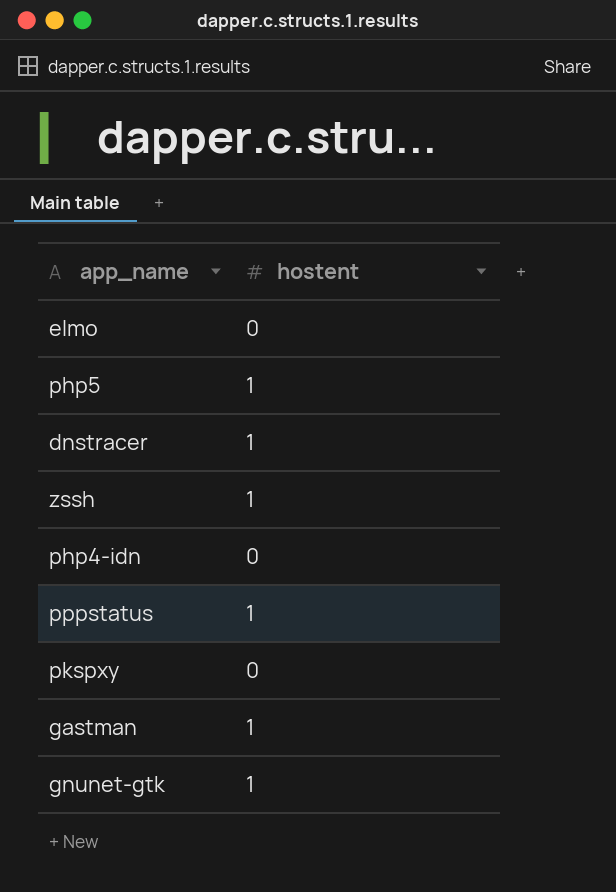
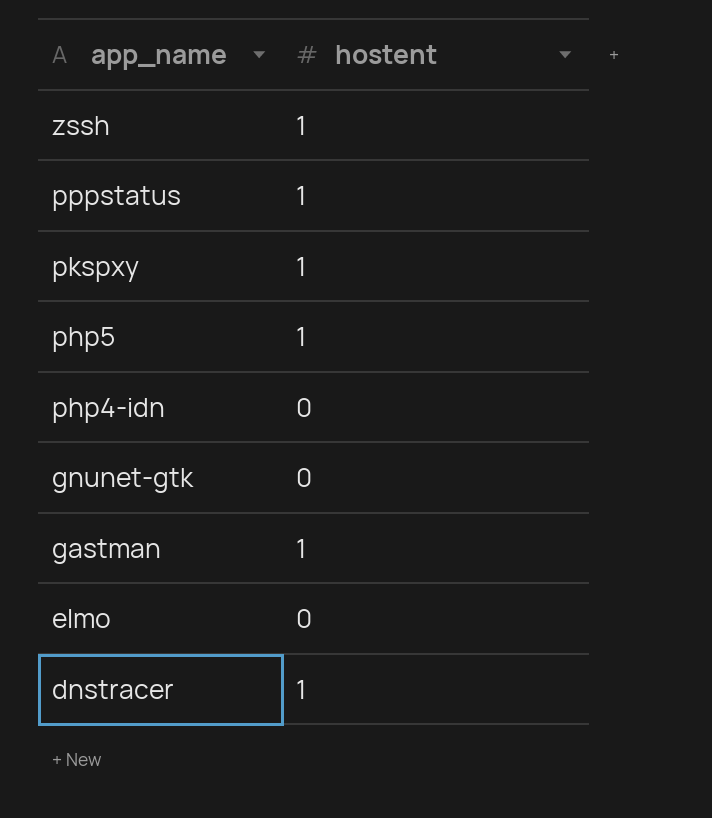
row order: none -> app_name descending
pkspxy | hostent: 0 -> 1
gnunet-gtk | hostent: 1 -> 0

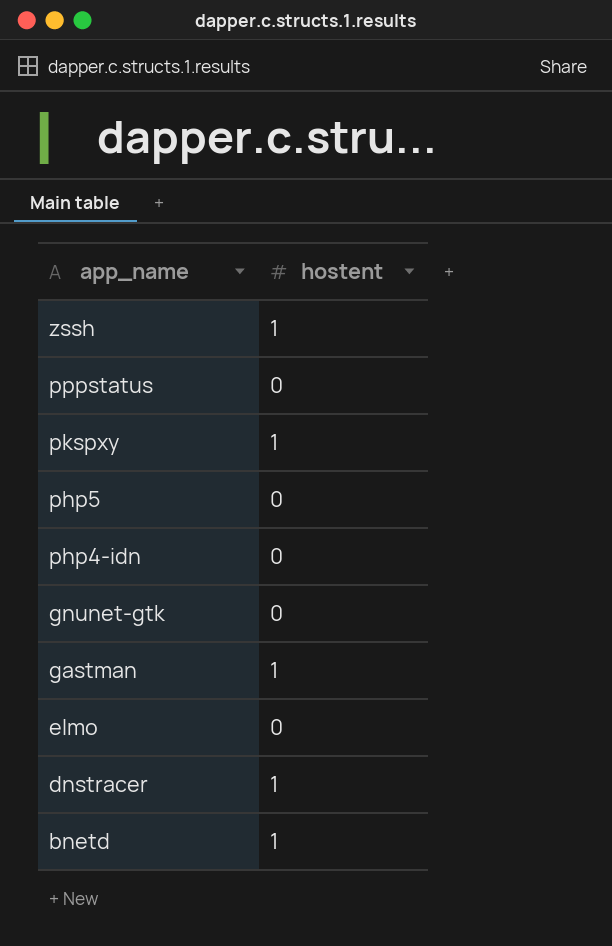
pppstatus | hostent: 1 -> 0
php5 | hostent: 1 -> 0
row bnetd: none -> 1

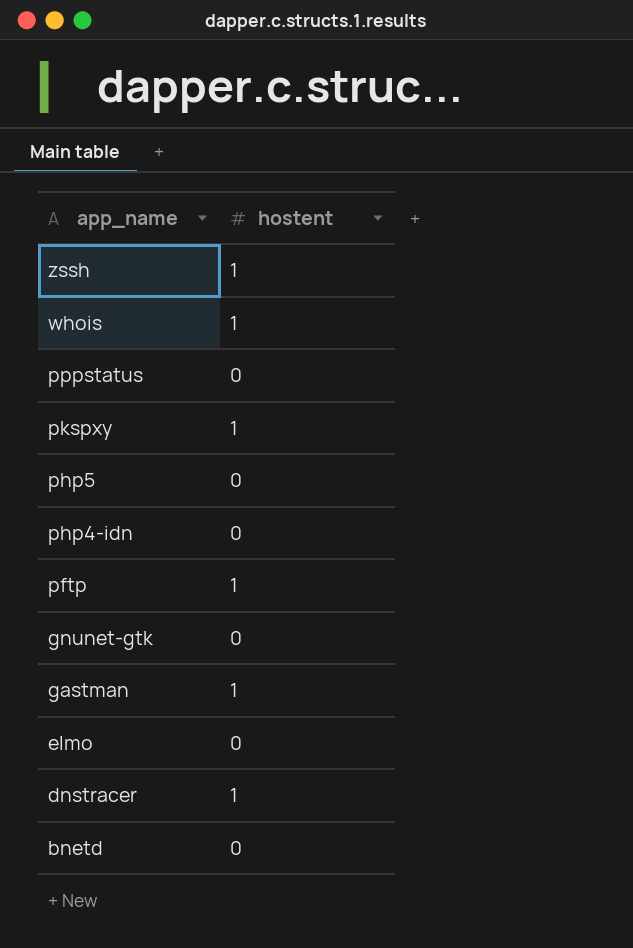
row whois: none -> 1
row pftp: none -> 1
bnetd | hostent: 1 -> 0

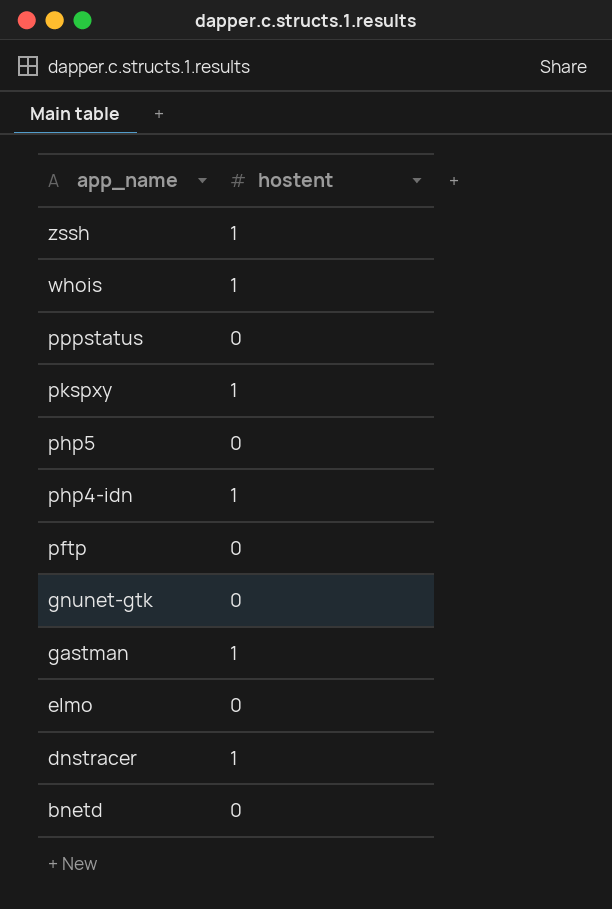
php4-idn | hostent: 0 -> 1
pftp | hostent: 1 -> 0

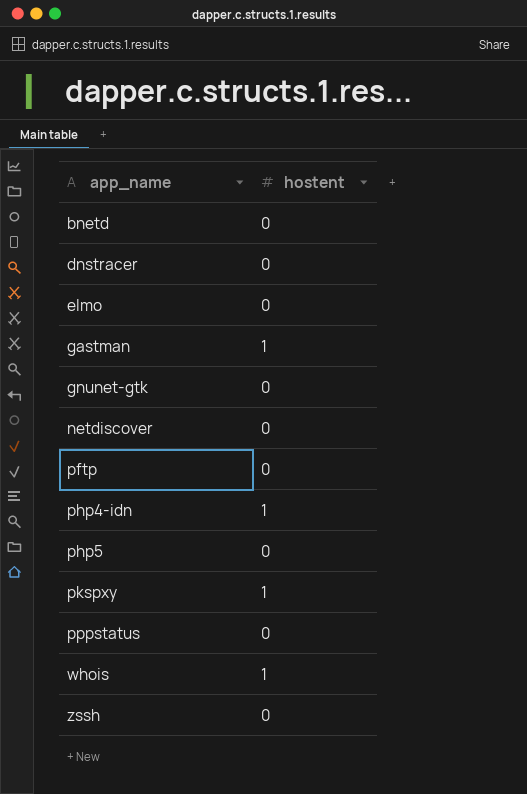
row order: app_name descending -> app_name ascending
dnstracer | hostent: 1 -> 0
row netdiscover: none -> 0
zssh | hostent: 1 -> 0

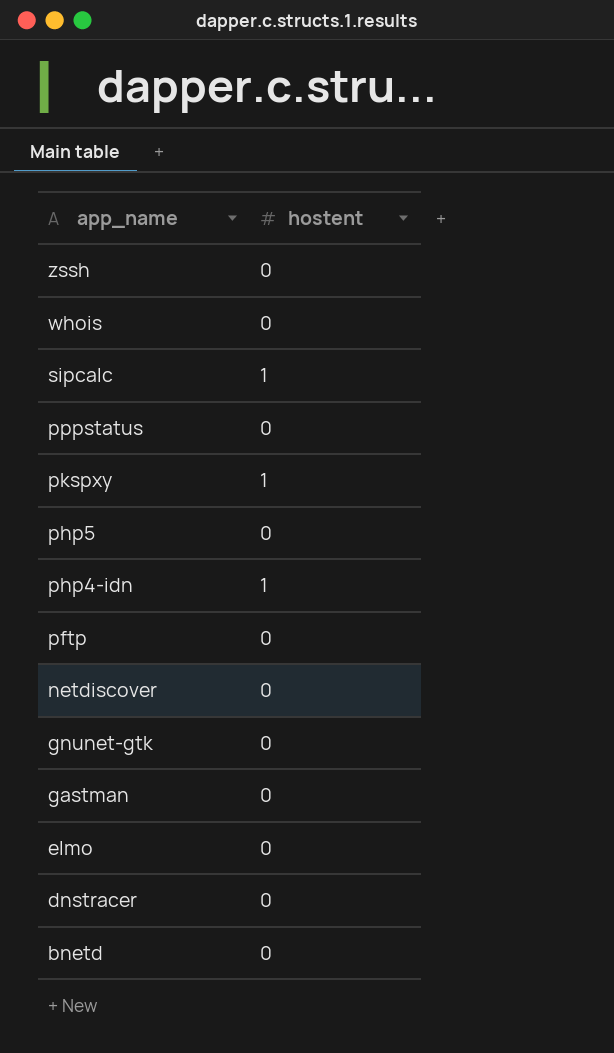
row order: app_name ascending -> app_name descending
whois | hostent: 1 -> 0
row sipcalc: none -> 1
gastman | hostent: 1 -> 0

